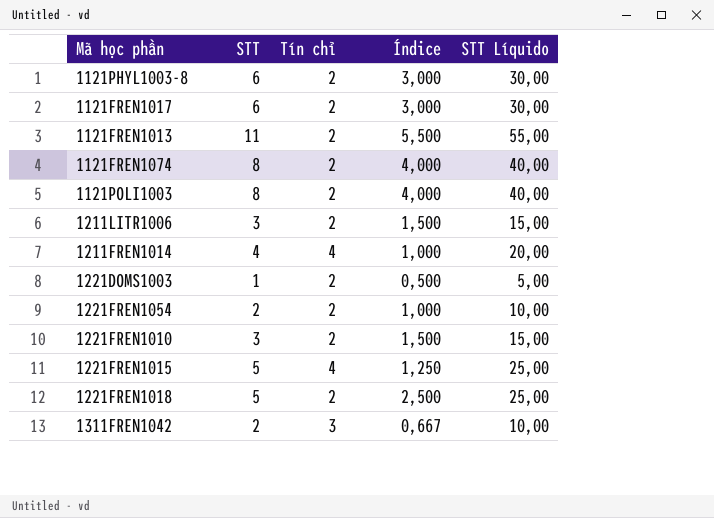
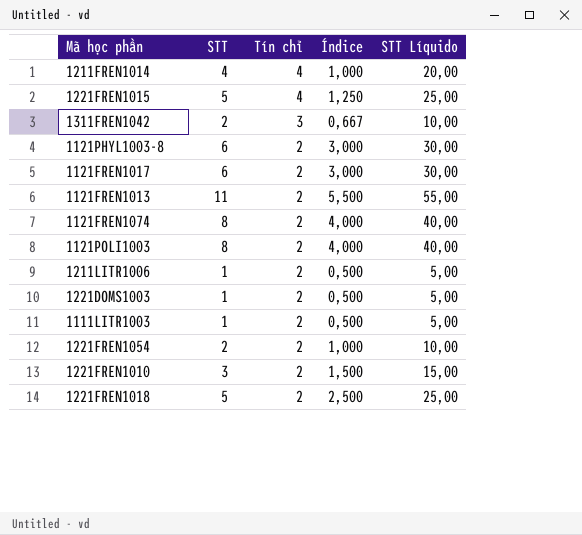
row order: none -> Tín chỉ descending
1211LITR1006 | STT: 3 -> 1
1211LITR1006 | Índice: 1,500 -> 0,500
1211LITR1006 | STT Líquido: 15,00 -> 5,00
row 1111LITR1003: none -> 1 | 2 | 0,500 | 5,00

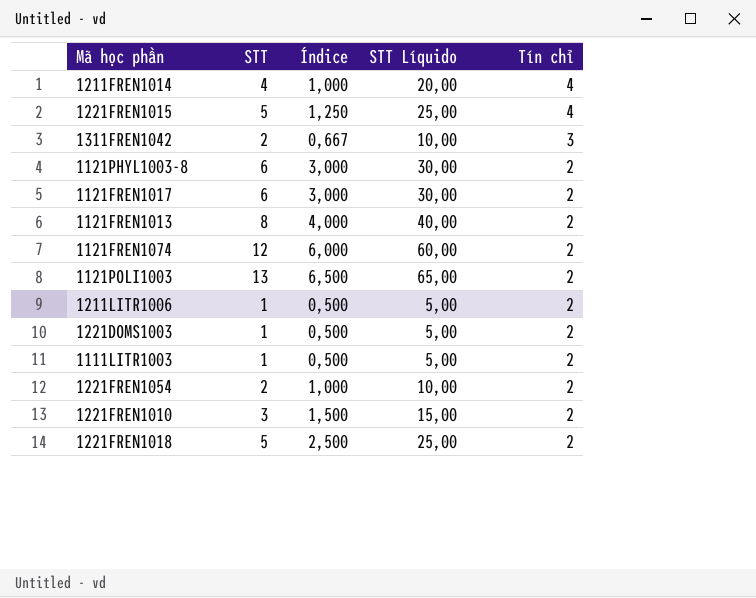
column Tín chỉ | position: 3 -> 5
1121FREN1013 | STT: 11 -> 8
1121FREN1013 | Índice: 5,500 -> 4,000
1121FREN1013 | STT Líquido: 55,00 -> 40,00
1121FREN1074 | STT: 8 -> 12
1121FREN1074 | Índice: 4,000 -> 6,000
1121FREN1074 | STT Líquido: 40,00 -> 60,00
1121POLI1003 | STT: 8 -> 13
1121POLI1003 | Índice: 4,000 -> 6,500
1121POLI1003 | STT Líquido: 40,00 -> 65,00

